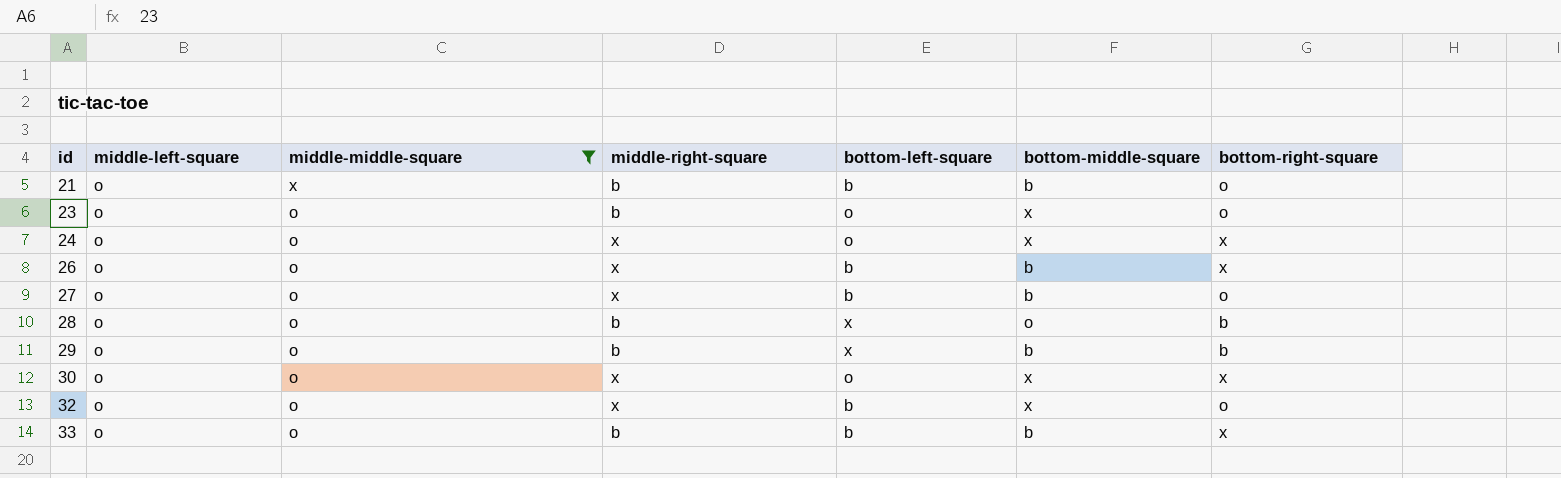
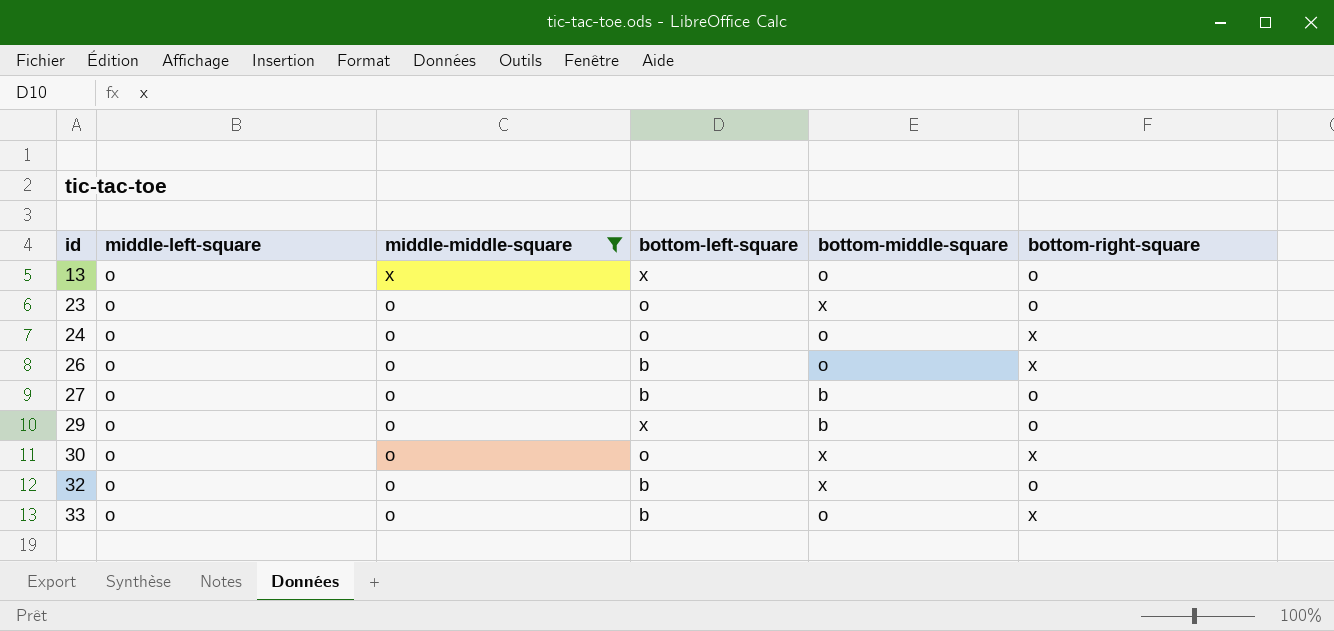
column middle-right-square | position: 4 -> none
row 21: o | x | b | b | b | o -> none
row 28: o | o | b | x | o | b -> none
row 13: none -> o | x | x | o | o
24 | bottom-middle-square: x -> o
26 | bottom-middle-square: b -> o
29 | bottom-right-square: b -> o
33 | bottom-middle-square: b -> o

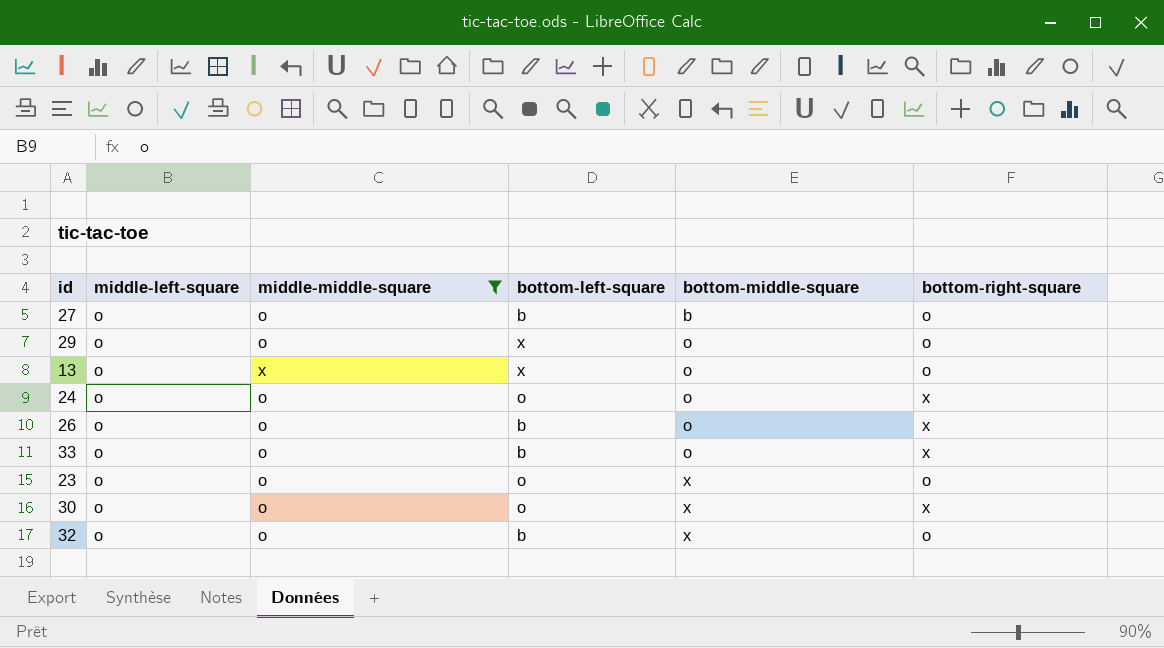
row order: id ascending -> bottom-middle-square ascending
29 | bottom-middle-square: b -> o

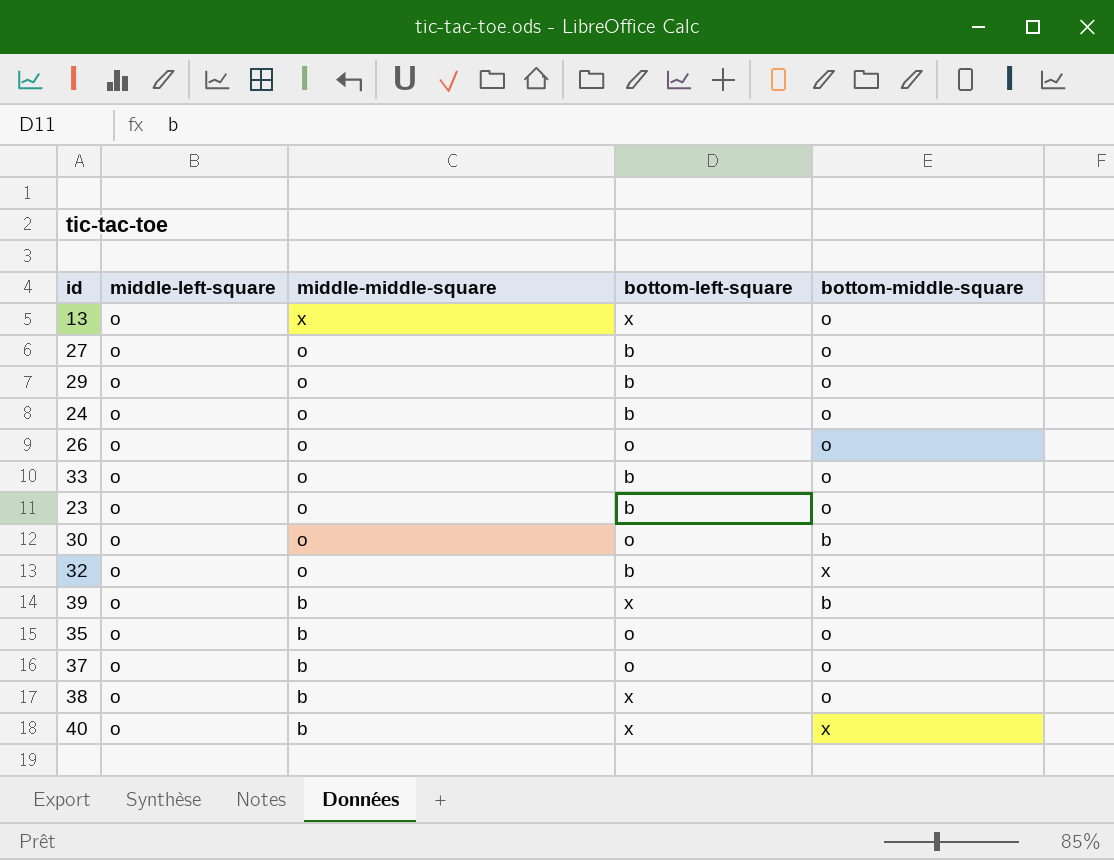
filter: middle-middle-square != b -> none
row order: bottom-middle-square ascending -> middle-middle-square descending
column bottom-right-square | position: 6 -> none
27 | bottom-middle-square: b -> o
29 | bottom-left-square: x -> b
24 | bottom-left-square: o -> b
26 | bottom-left-square: b -> o
23 | bottom-left-square: o -> b
23 | bottom-middle-square: x -> o
30 | bottom-middle-square: x -> b

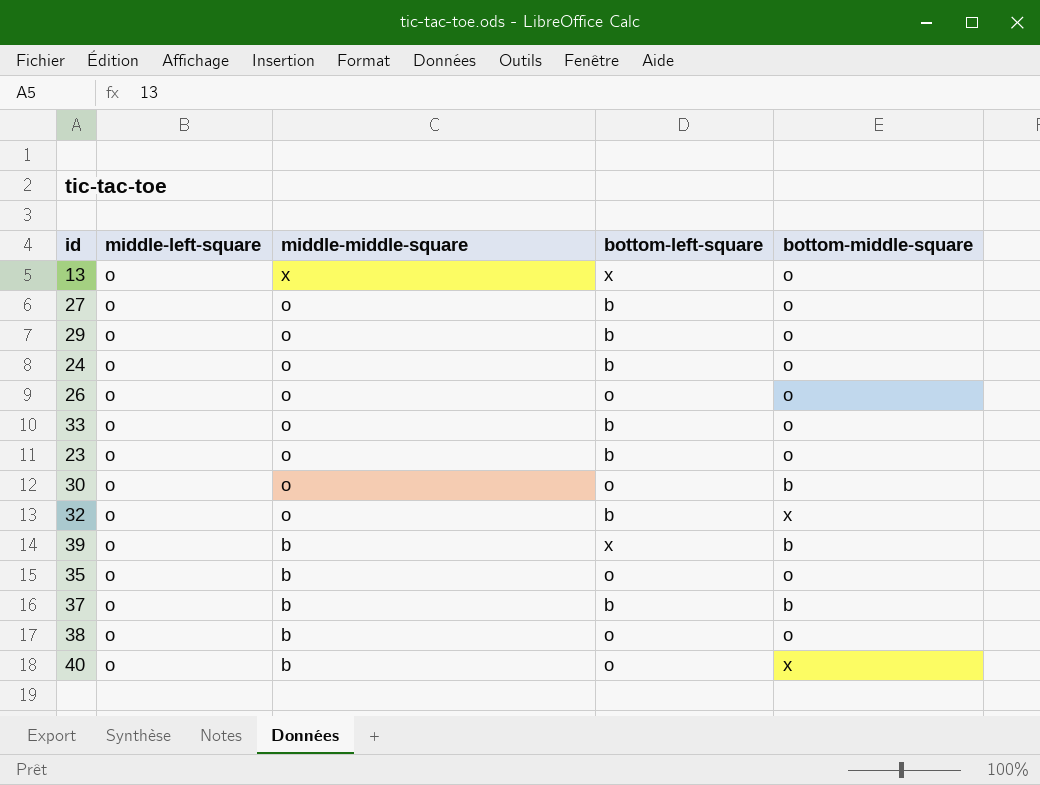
37 | bottom-left-square: o -> b
37 | bottom-middle-square: o -> b
38 | bottom-left-square: x -> o
40 | bottom-left-square: x -> o

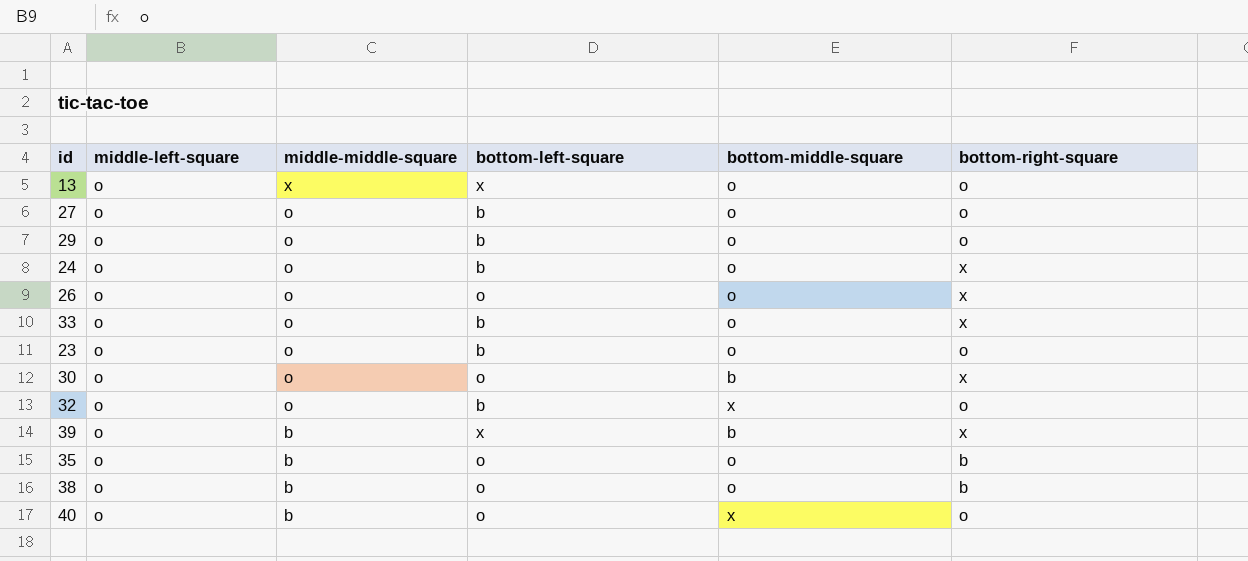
column bottom-right-square | position: none -> 6
row 37: o | b | b | b -> none

